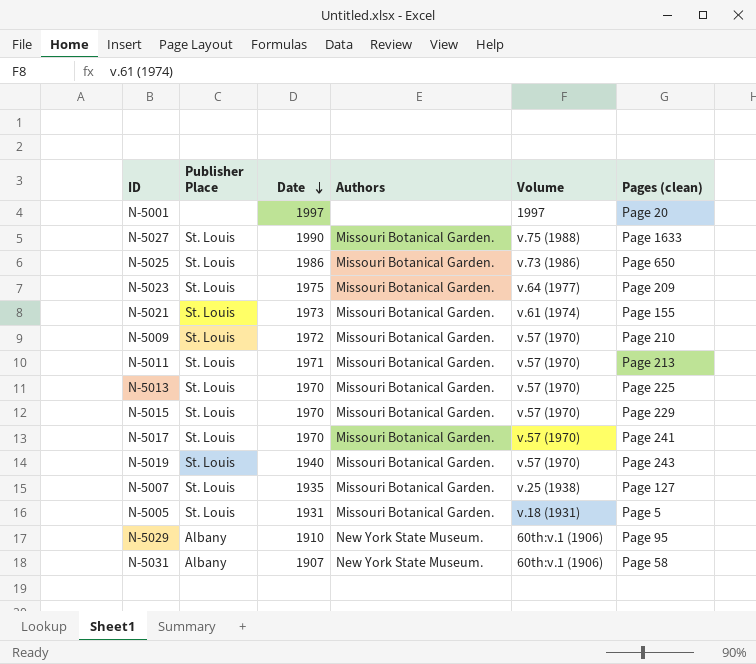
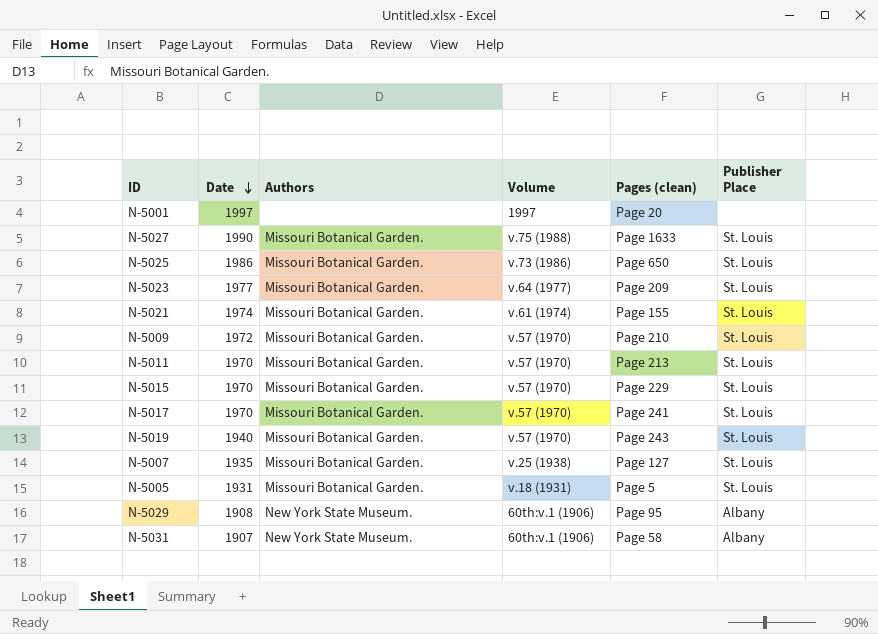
column Publisher Place | position: 2 -> 6
row N-5013: St. Louis | 1970 | Missouri Botanical Garden. | v.57 (1970) | Page 225 -> none
N-5023 | Date: 1975 -> 1977
N-5021 | Date: 1973 -> 1974
N-5011 | Date: 1971 -> 1970
N-5029 | Date: 1910 -> 1908

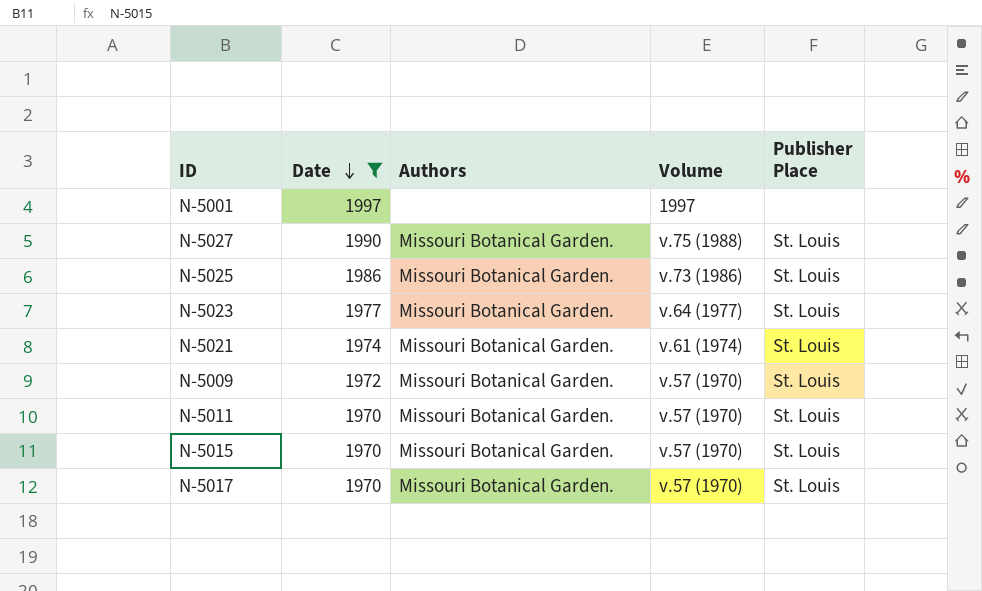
filter: none -> Date >= 1970
column Pages (clean) | position: 5 -> none

